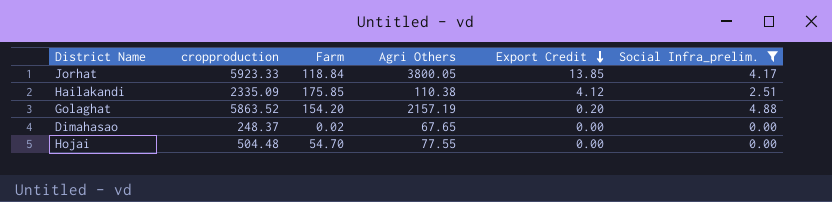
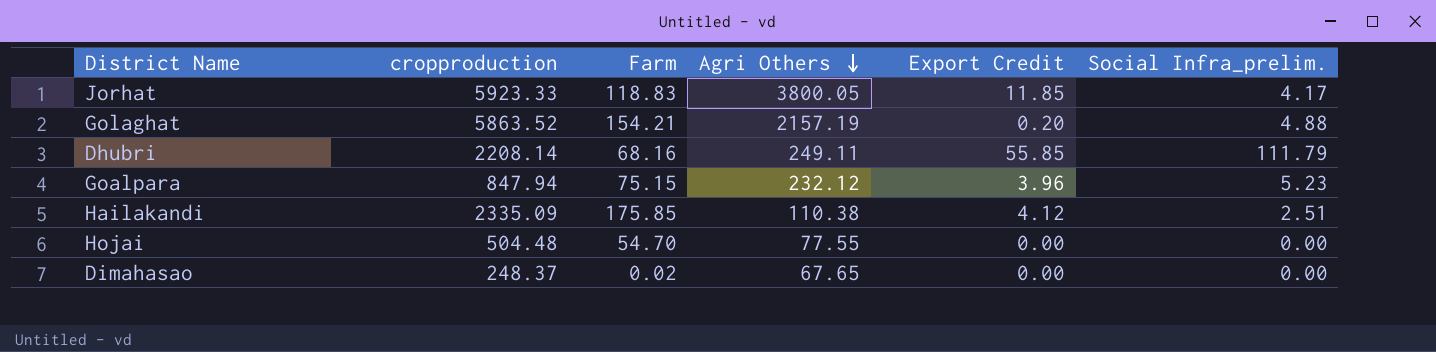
filter: Social Infra_prelim. <= 4.88 -> none
row order: Export Credit descending -> Agri Others descending
Jorhat | Farm: 118.84 -> 118.83
Jorhat | Export Credit: 13.85 -> 11.85
Golaghat | Farm: 154.20 -> 154.21

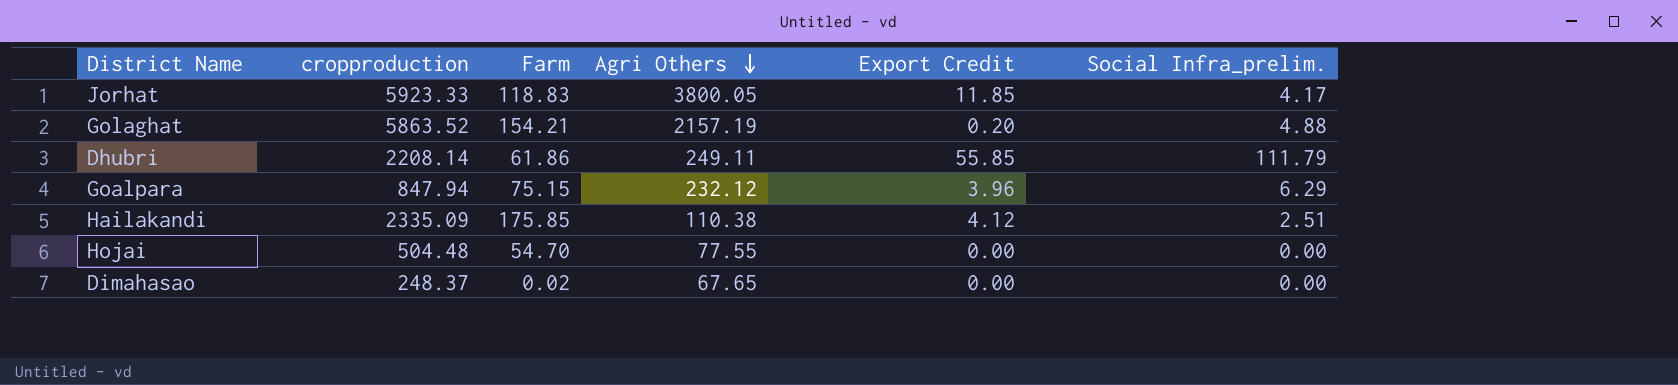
Dhubri | Farm: 68.16 -> 61.86
Goalpara | Social Infra_prelim.: 5.23 -> 6.29

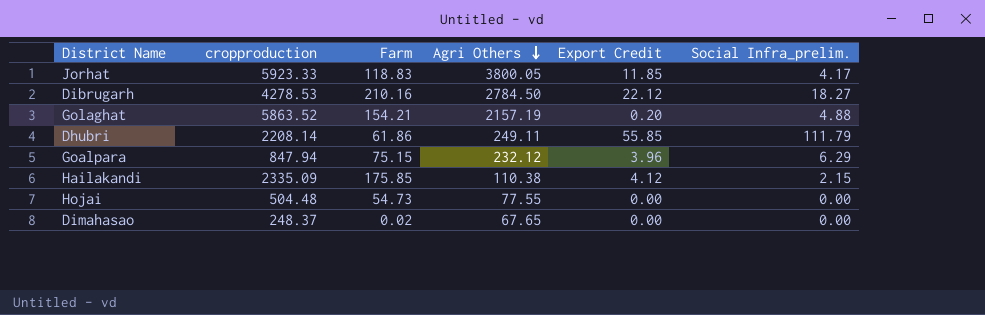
row Dibrugarh: none -> 4278.53 | 210.16 | 2784.50 | 22.12 | 18.27
Hailakandi | Social Infra_prelim.: 2.51 -> 2.15
Hojai | Farm: 54.70 -> 54.73

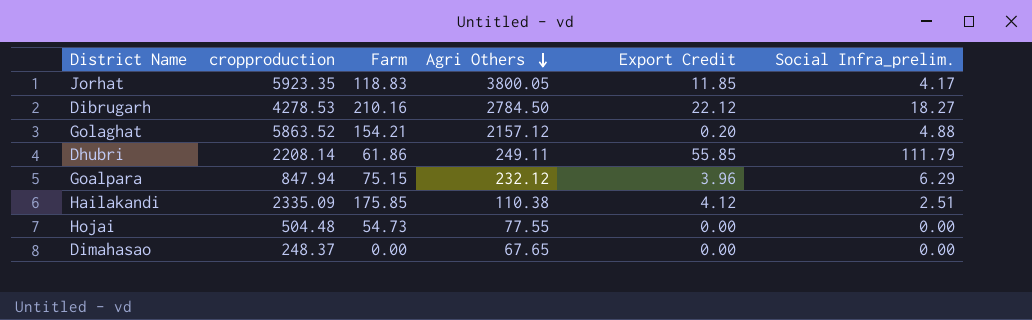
Jorhat | cropproduction: 5923.33 -> 5923.35
Golaghat | Agri Others: 2157.19 -> 2157.12
Hailakandi | Social Infra_prelim.: 2.15 -> 2.51
Dimahasao | Farm: 0.02 -> 0.00

